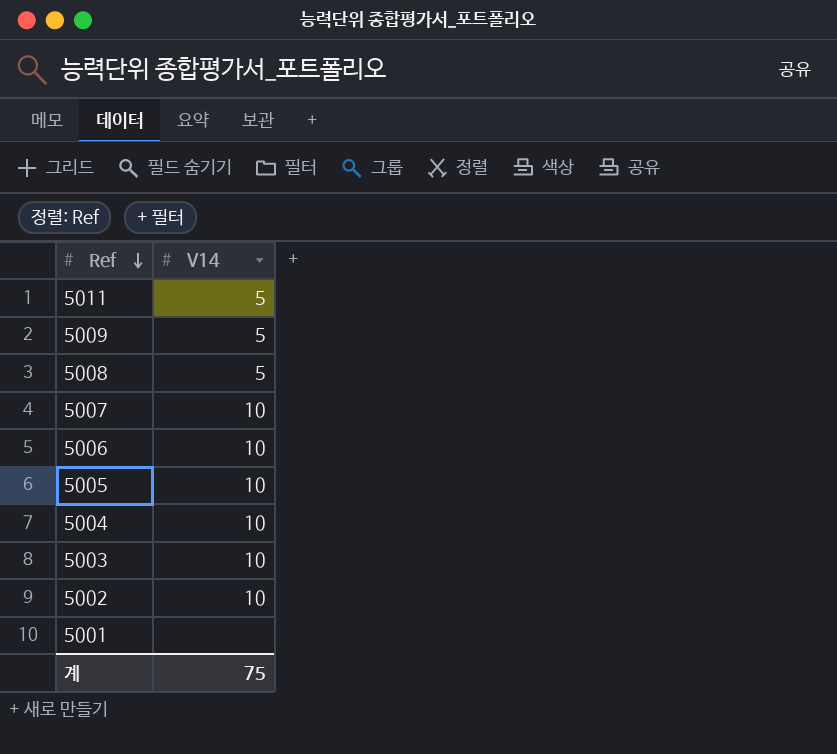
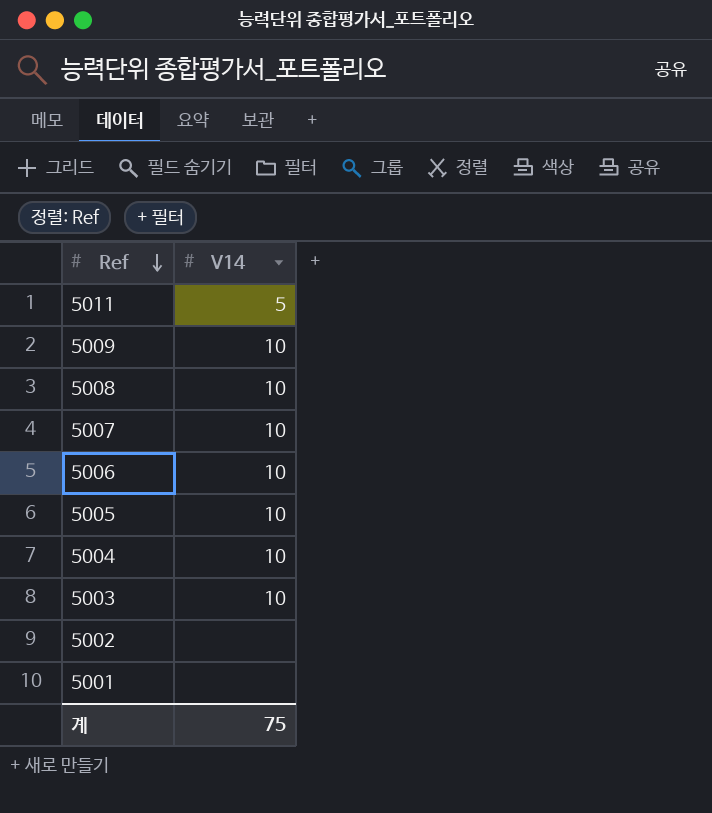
5009 | V14: 5 -> 10
5008 | V14: 5 -> 10
5002 | V14: 10 -> none

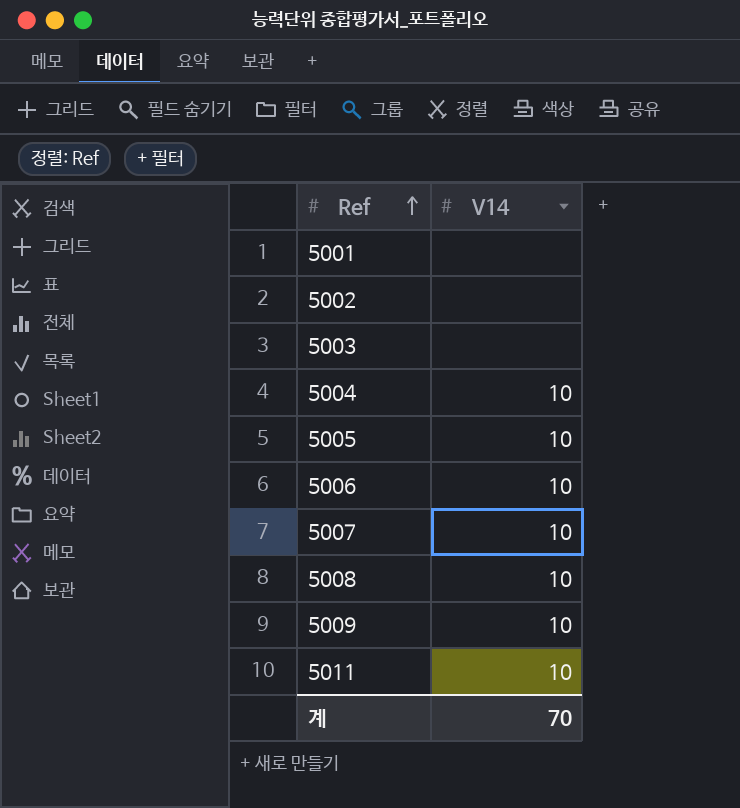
row order: Ref descending -> Ref ascending
5003 | V14: 10 -> none
5011 | V14: 5 -> 10
계 | V14: 75 -> 70

